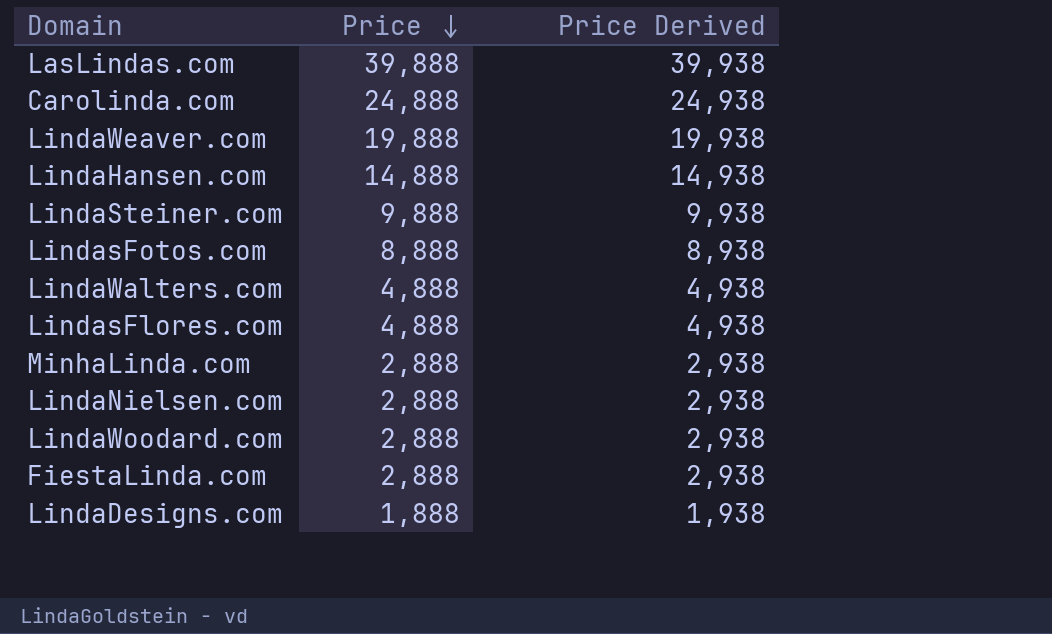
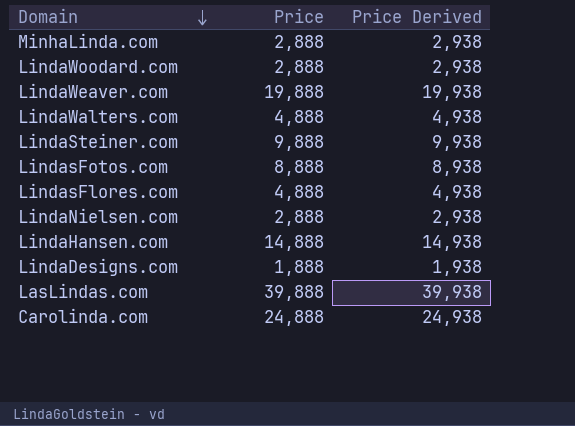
row order: Price descending -> Domain descending
row FiestaLinda.com: 2,888 | 2,938 -> none

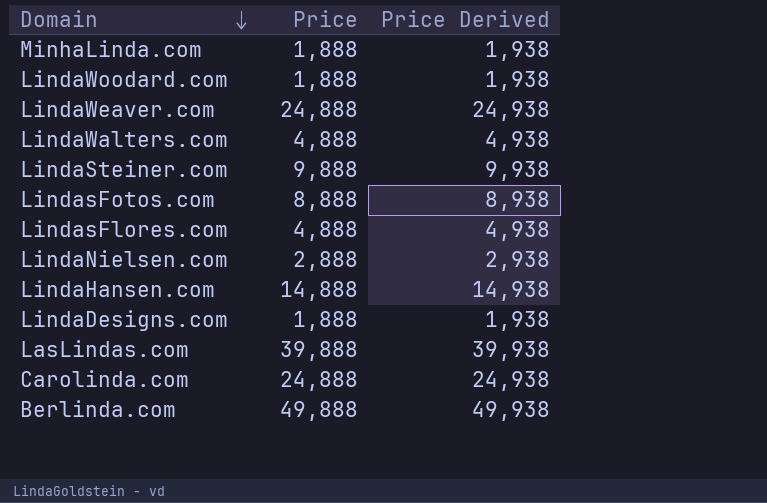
MinhaLinda.com | Price: 2,888 -> 1,888
MinhaLinda.com | Price Derived: 2,938 -> 1,938
LindaWoodard.com | Price: 2,888 -> 1,888
LindaWoodard.com | Price Derived: 2,938 -> 1,938
LindaWeaver.com | Price: 19,888 -> 24,888
LindaWeaver.com | Price Derived: 19,938 -> 24,938
row Berlinda.com: none -> 49,888 | 49,938

